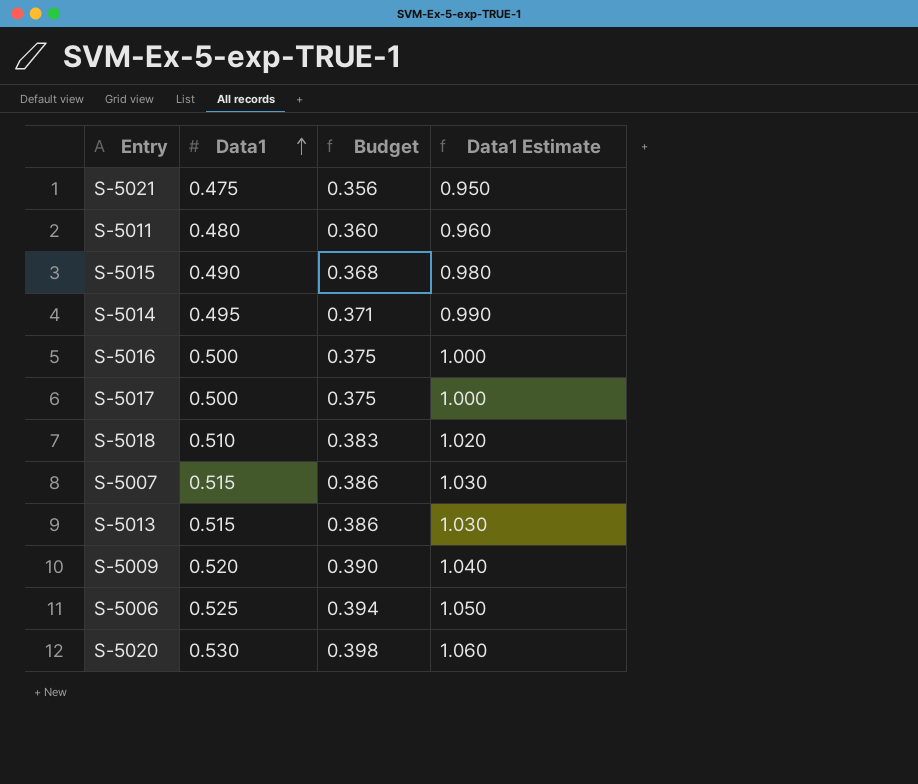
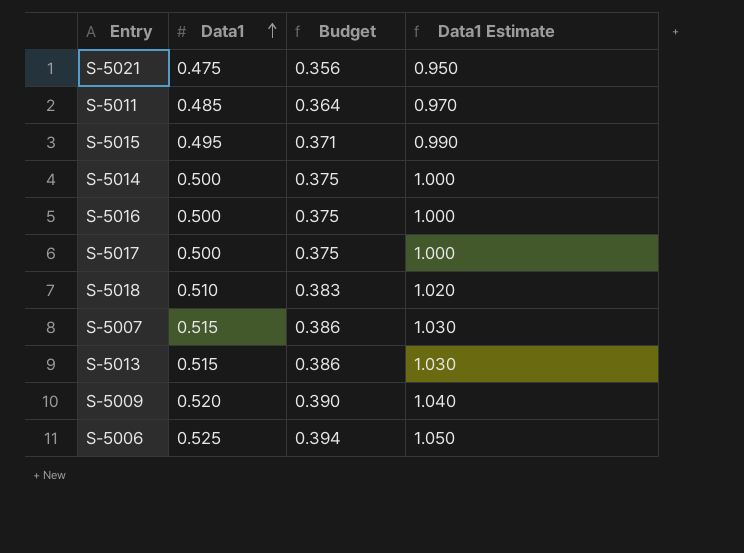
row S-5020: 0.530 | 0.398 | 1.060 -> none
S-5011 | Data1: 0.480 -> 0.485
S-5011 | Budget: 0.360 -> 0.364
S-5011 | Data1 Estimate: 0.960 -> 0.970
S-5015 | Data1: 0.490 -> 0.495
S-5015 | Budget: 0.368 -> 0.371
S-5015 | Data1 Estimate: 0.980 -> 0.990
S-5014 | Data1: 0.495 -> 0.500
S-5014 | Budget: 0.371 -> 0.375
S-5014 | Data1 Estimate: 0.990 -> 1.000

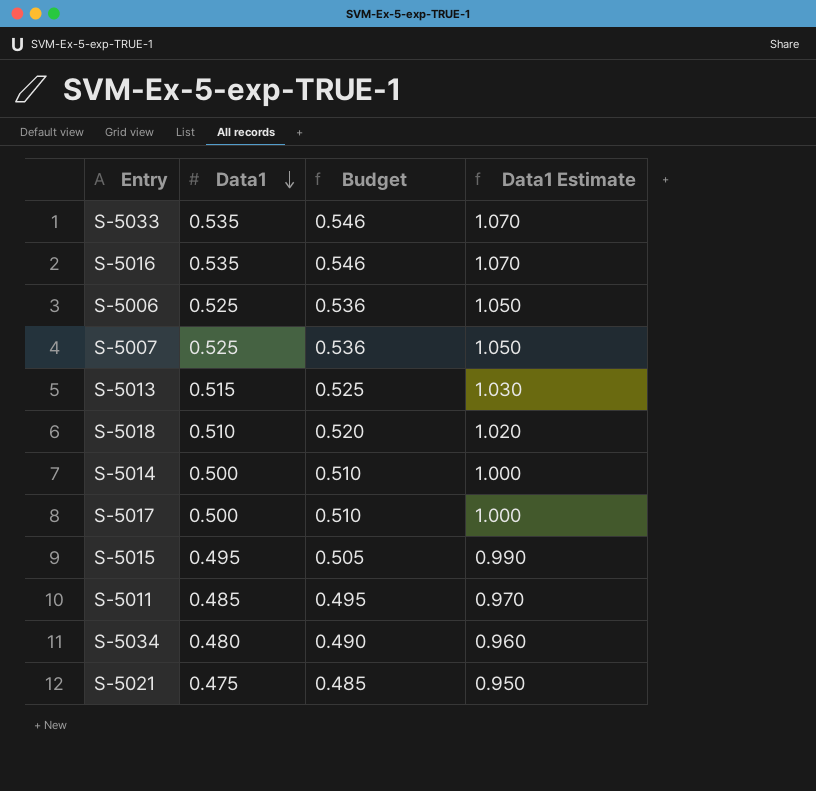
row order: Data1 ascending -> Data1 descending
column Budget | formula: [Data1] * 0.75 -> [Data1] * 1.02
row S-5009: 0.520 | 0.390 | 1.040 -> none
row S-5033: none -> 0.535 | 0.546 | 1.070
S-5016 | Data1: 0.500 -> 0.535
S-5016 | Data1 Estimate: 1.000 -> 1.070
S-5007 | Data1: 0.515 -> 0.525
S-5007 | Data1 Estimate: 1.030 -> 1.050
row S-5034: none -> 0.480 | 0.490 | 0.960

